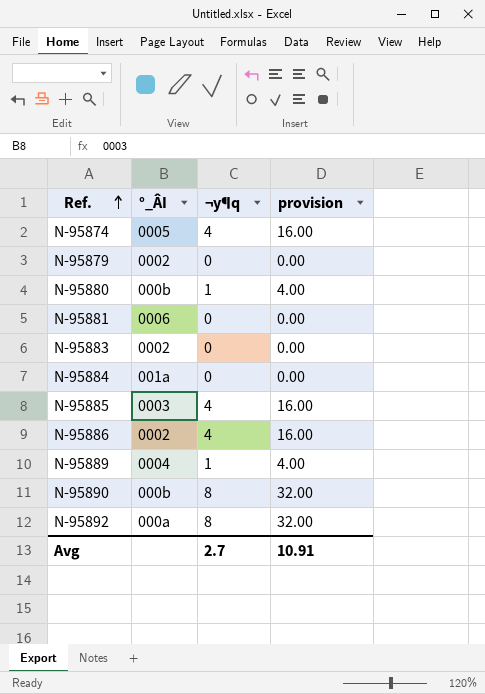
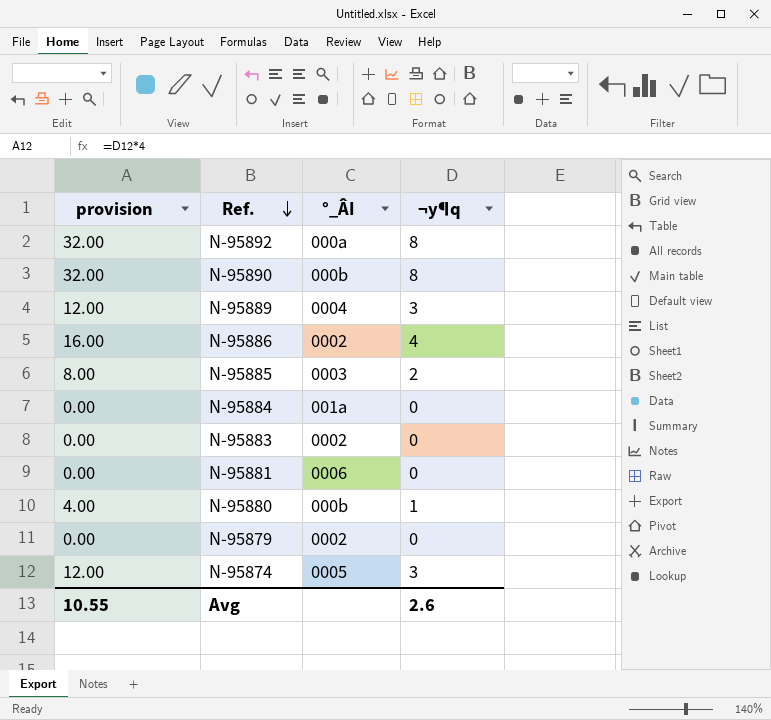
row order: Ref. ascending -> Ref. descending
column provision | position: 4 -> 1
N-95889 | provision: 4.00 -> 12.00
N-95889 | ¬y¶q: 1 -> 3
N-95885 | provision: 16.00 -> 8.00
N-95885 | ¬y¶q: 4 -> 2
N-95874 | provision: 16.00 -> 12.00
N-95874 | ¬y¶q: 4 -> 3
Avg | provision: 10.91 -> 10.55
Avg | ¬y¶q: 2.7 -> 2.6

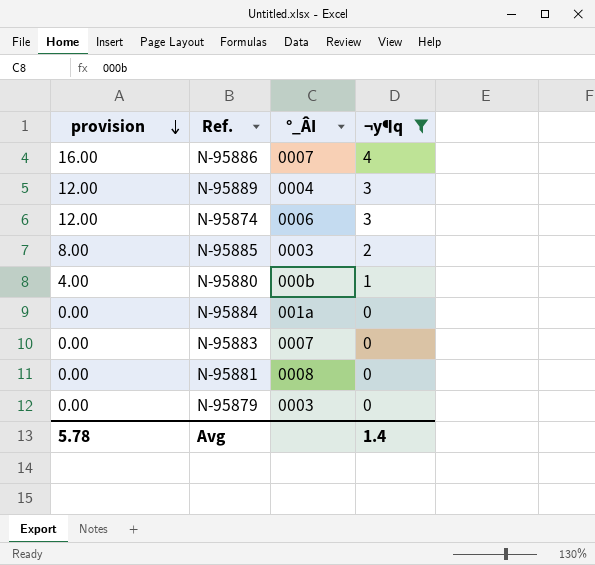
filter: none -> ¬y¶q != 8
row order: Ref. descending -> provision descending
N-95886 | °_ÂI: 0002 -> 0007
N-95874 | °_ÂI: 0005 -> 0006
N-95883 | °_ÂI: 0002 -> 0007
N-95881 | °_ÂI: 0006 -> 0008
N-95879 | °_ÂI: 0002 -> 0003
Avg | provision: 10.55 -> 5.78
Avg | ¬y¶q: 2.6 -> 1.4

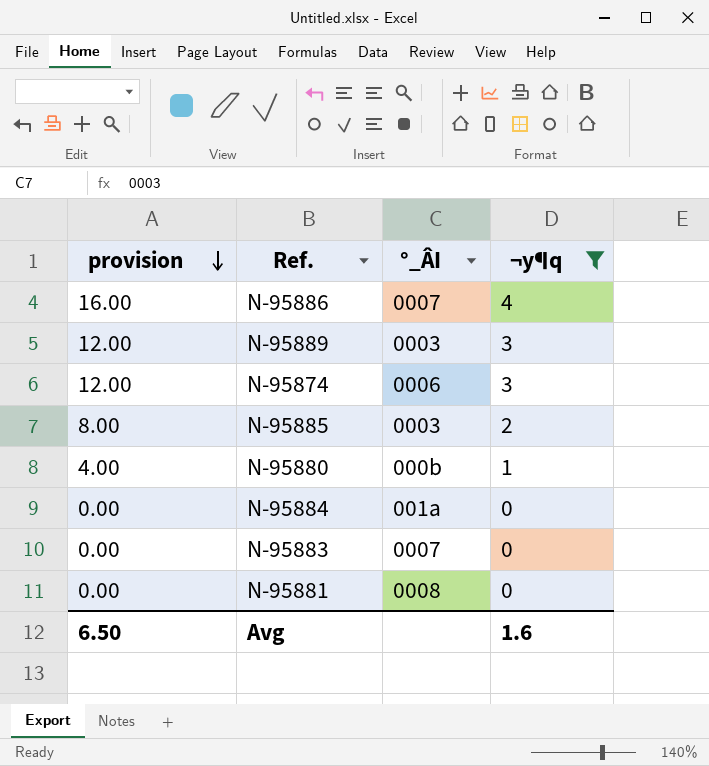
row N-95879: 0.00 | 0003 | 0 -> none
N-95889 | °_ÂI: 0004 -> 0003
Avg | provision: 5.78 -> 6.50
Avg | ¬y¶q: 1.4 -> 1.6

